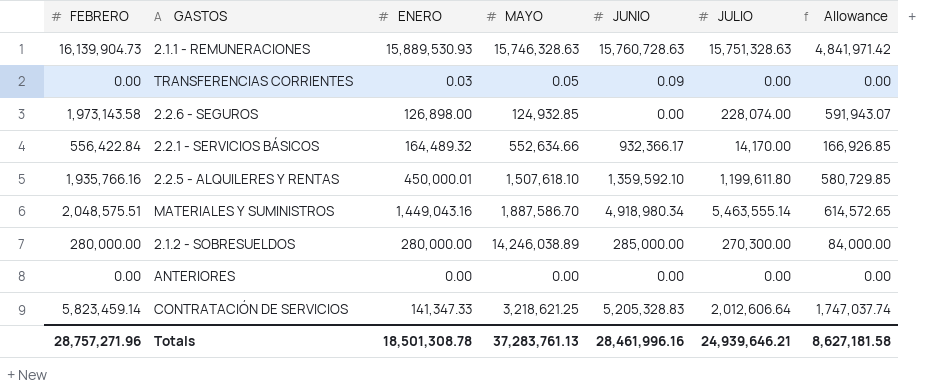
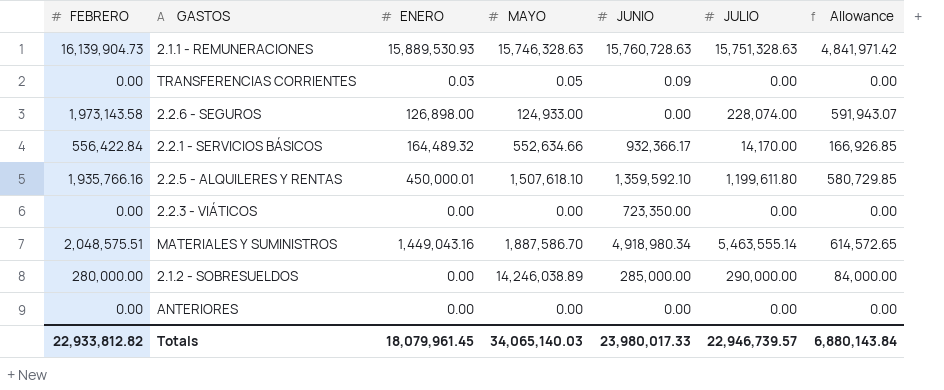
row CONTRATACIÓN DE SERVICIOS: 5,823,459.14 | 141,347.33 | 3,218,621.25 | 5,205,328.83 | 2,012,606.64 | 1,747,037.74 -> none
2.2.6 - SEGUROS | MAYO: 124,932.85 -> 124,933.00
row 2.2.3 - VIÁTICOS: none -> 0.00 | 0.00 | 0.00 | 723,350.00 | 0.00 | 0.00
2.1.2 - SOBRESUELDOS | ENERO: 280,000.00 -> 0.00
2.1.2 - SOBRESUELDOS | JULIO: 270,300.00 -> 290,000.00
Totals | FEBRERO: 28,757,271.96 -> 22,933,812.82
Totals | ENERO: 18,501,308.78 -> 18,079,961.45
Totals | MAYO: 37,283,761.13 -> 34,065,140.03
Totals | JUNIO: 28,461,996.16 -> 23,980,017.33
Totals | JULIO: 24,939,646.21 -> 22,946,739.57
Totals | Allowance: 8,627,181.58 -> 6,880,143.84

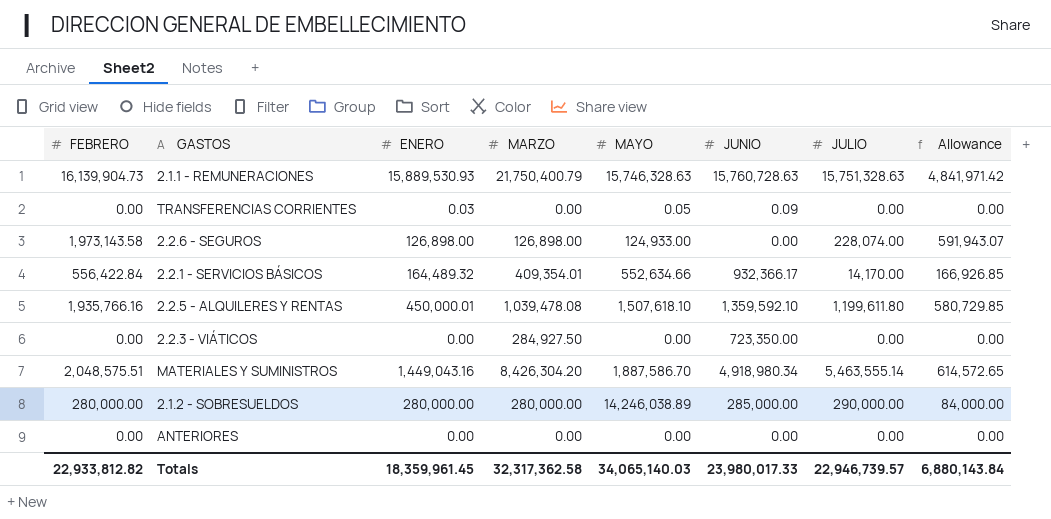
column MARZO | position: none -> 4
2.1.2 - SOBRESUELDOS | ENERO: 0.00 -> 280,000.00
Totals | ENERO: 18,079,961.45 -> 18,359,961.45

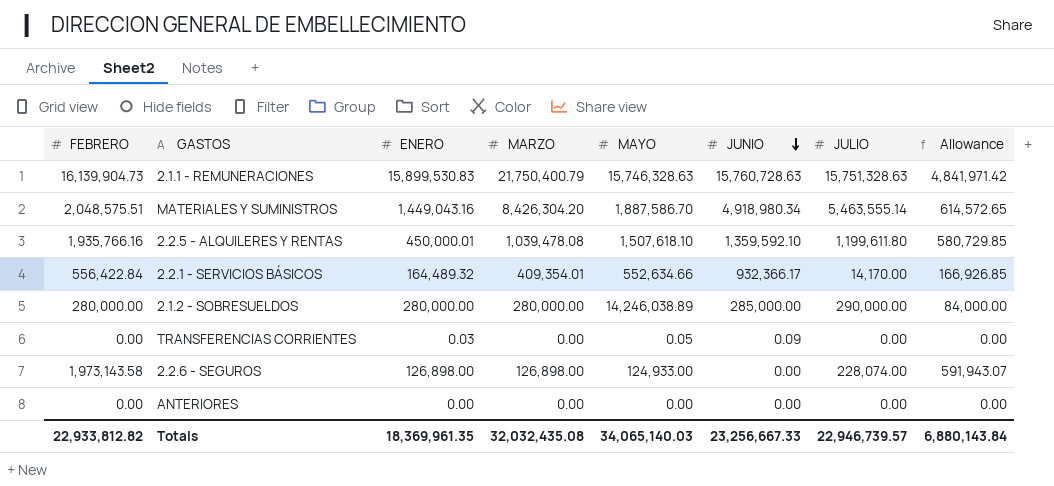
row order: none -> JUNIO descending
row 2.2.3 - VIÁTICOS: 0.00 | 0.00 | 284,927.50 | 0.00 | 723,350.00 | 0.00 | 0.00 -> none
2.1.1 - REMUNERACIONES | ENERO: 15,889,530.93 -> 15,899,530.83
Totals | ENERO: 18,359,961.45 -> 18,369,961.35
Totals | MARZO: 32,317,362.58 -> 32,032,435.08
Totals | JUNIO: 23,980,017.33 -> 23,256,667.33

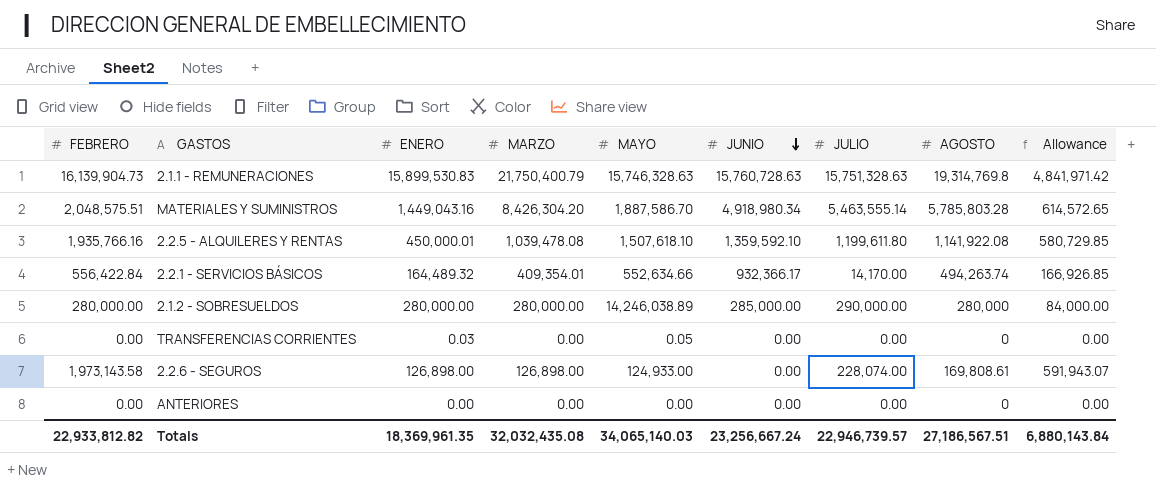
column AGOSTO | position: none -> 8
TRANSFERENCIAS CORRIENTES | JUNIO: 0.09 -> 0.00
Totals | JUNIO: 23,256,667.33 -> 23,256,667.24

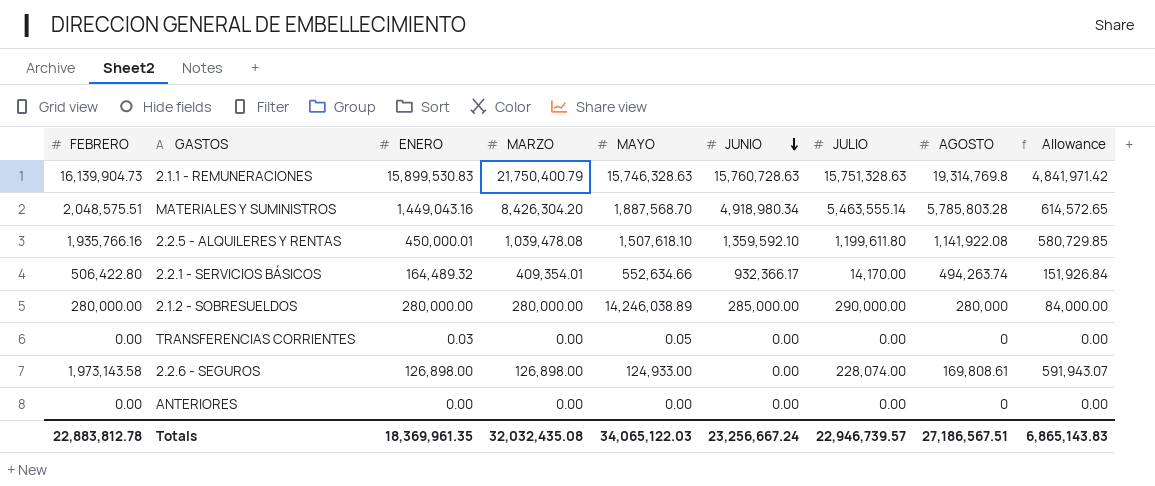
MATERIALES Y SUMINISTROS | MAYO: 1,887,586.70 -> 1,887,568.70
2.2.1 - SERVICIOS BÁSICOS | FEBRERO: 556,422.84 -> 506,422.80
2.2.1 - SERVICIOS BÁSICOS | Allowance: 166,926.85 -> 151,926.84
Totals | FEBRERO: 22,933,812.82 -> 22,883,812.78
Totals | MAYO: 34,065,140.03 -> 34,065,122.03
Totals | Allowance: 6,880,143.84 -> 6,865,143.83

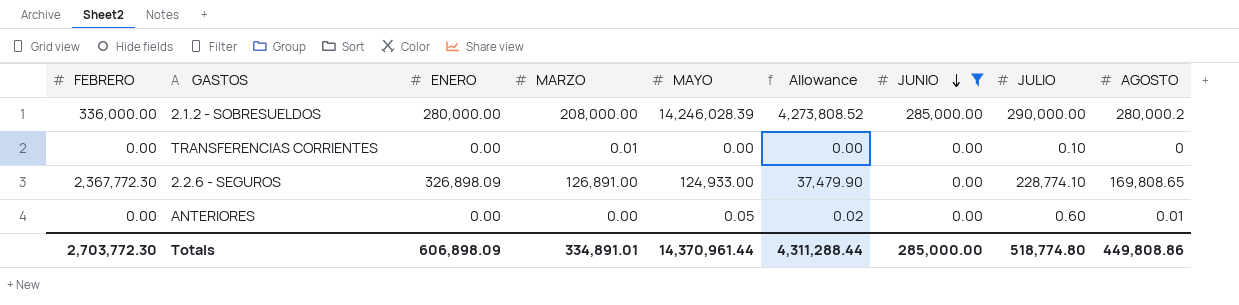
filter: none -> JUNIO <= 285,000.00
column Allowance | formula: [FEBRERO] * 0.3 -> [MAYO] * 0.3
column Allowance | position: 9 -> 6
2.1.2 - SOBRESUELDOS | FEBRERO: 280,000.00 -> 336,000.00
2.1.2 - SOBRESUELDOS | MARZO: 280,000.00 -> 208,000.00
2.1.2 - SOBRESUELDOS | MAYO: 14,246,038.89 -> 14,246,028.39
2.1.2 - SOBRESUELDOS | AGOSTO: 280,000 -> 280,000.2
TRANSFERENCIAS CORRIENTES | ENERO: 0.03 -> 0.00
TRANSFERENCIAS CORRIENTES | MARZO: 0.00 -> 0.01
TRANSFERENCIAS CORRIENTES | MAYO: 0.05 -> 0.00
TRANSFERENCIAS CORRIENTES | JULIO: 0.00 -> 0.10
2.2.6 - SEGUROS | FEBRERO: 1,973,143.58 -> 2,367,772.30
2.2.6 - SEGUROS | ENERO: 126,898.00 -> 326,898.09
2.2.6 - SEGUROS | MARZO: 126,898.00 -> 126,891.00
2.2.6 - SEGUROS | JULIO: 228,074.00 -> 228,774.10
2.2.6 - SEGUROS | AGOSTO: 169,808.61 -> 169,808.65
ANTERIORES | MAYO: 0.00 -> 0.05
ANTERIORES | JULIO: 0.00 -> 0.60
ANTERIORES | AGOSTO: 0 -> 0.01
Totals | FEBRERO: 22,883,812.78 -> 2,703,772.30
Totals | ENERO: 18,369,961.35 -> 606,898.09
Totals | MARZO: 32,032,435.08 -> 334,891.01
Totals | MAYO: 34,065,122.03 -> 14,370,961.44
Totals | Allowance: 6,865,143.83 -> 4,311,288.44
Totals | JUNIO: 23,256,667.24 -> 285,000.00
Totals | JULIO: 22,946,739.57 -> 518,774.80
Totals | AGOSTO: 27,186,567.51 -> 449,808.86

